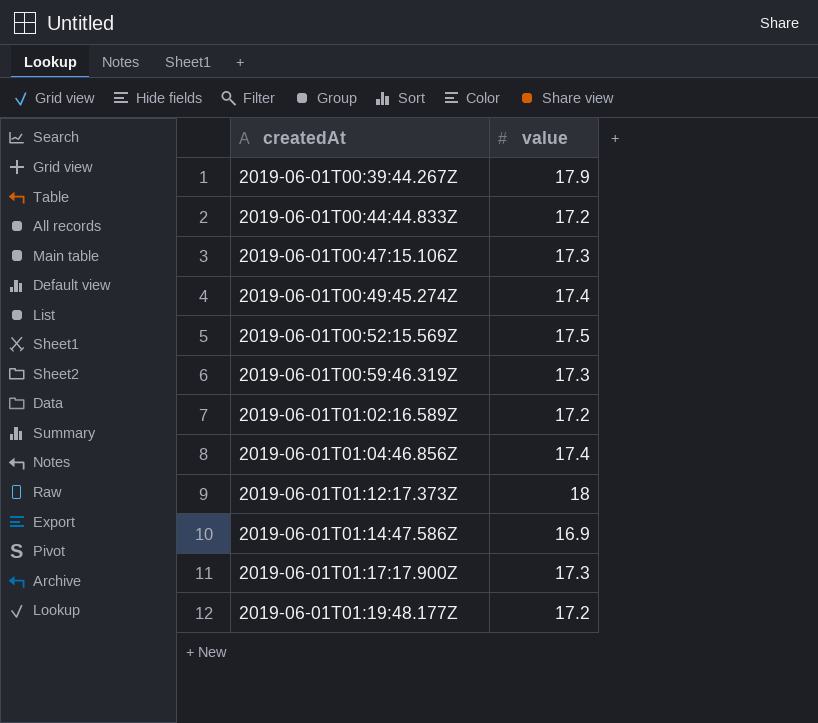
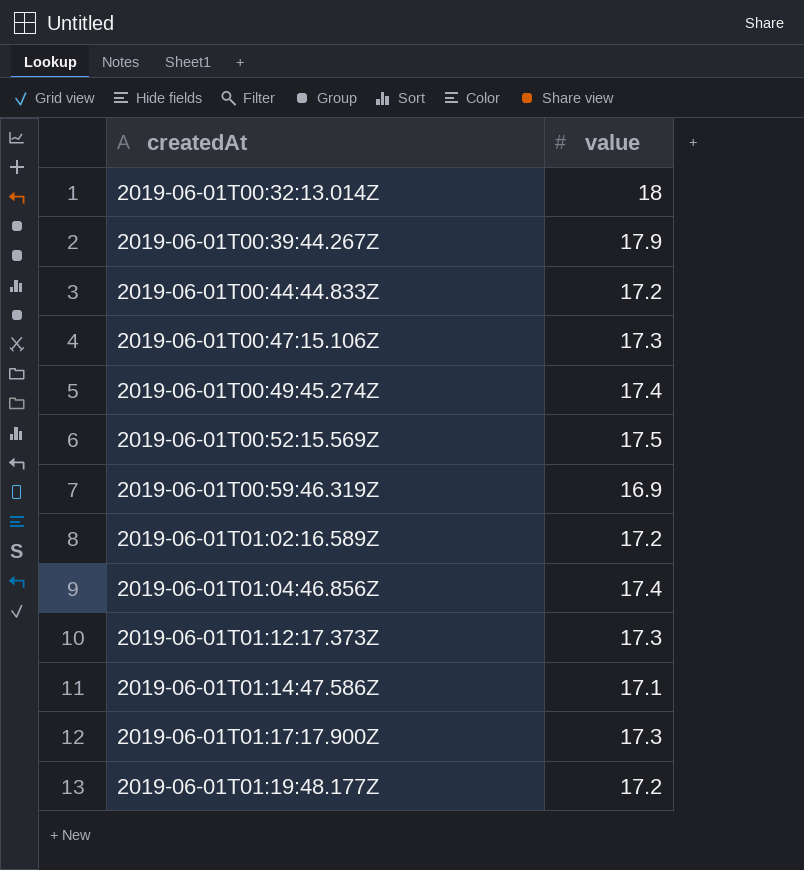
row 2019-06-01T00:32:13.014Z: none -> 18
2019-06-01T00:59:46.319Z | value: 17.3 -> 16.9
2019-06-01T01:12:17.373Z | value: 18 -> 17.3
2019-06-01T01:14:47.586Z | value: 16.9 -> 17.1

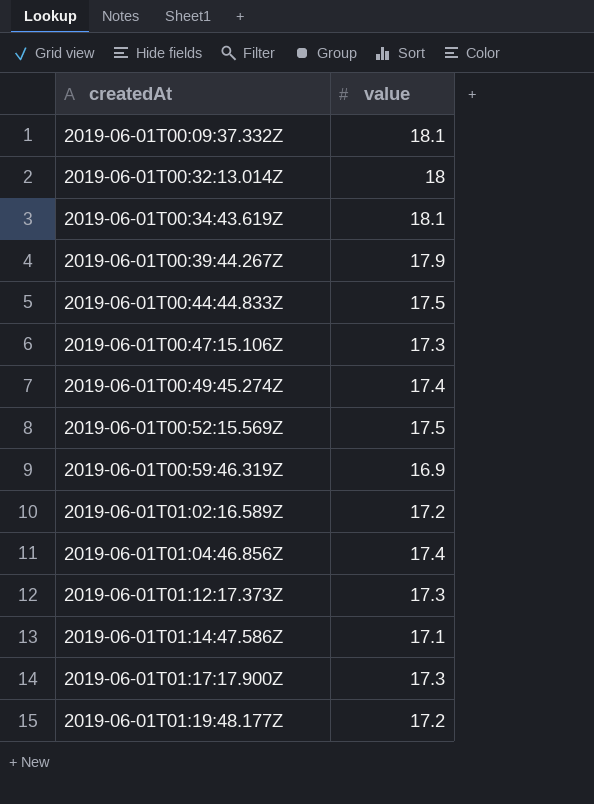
row 2019-06-01T00:09:37.332Z: none -> 18.1
row 2019-06-01T00:34:43.619Z: none -> 18.1
2019-06-01T00:44:44.833Z | value: 17.2 -> 17.5

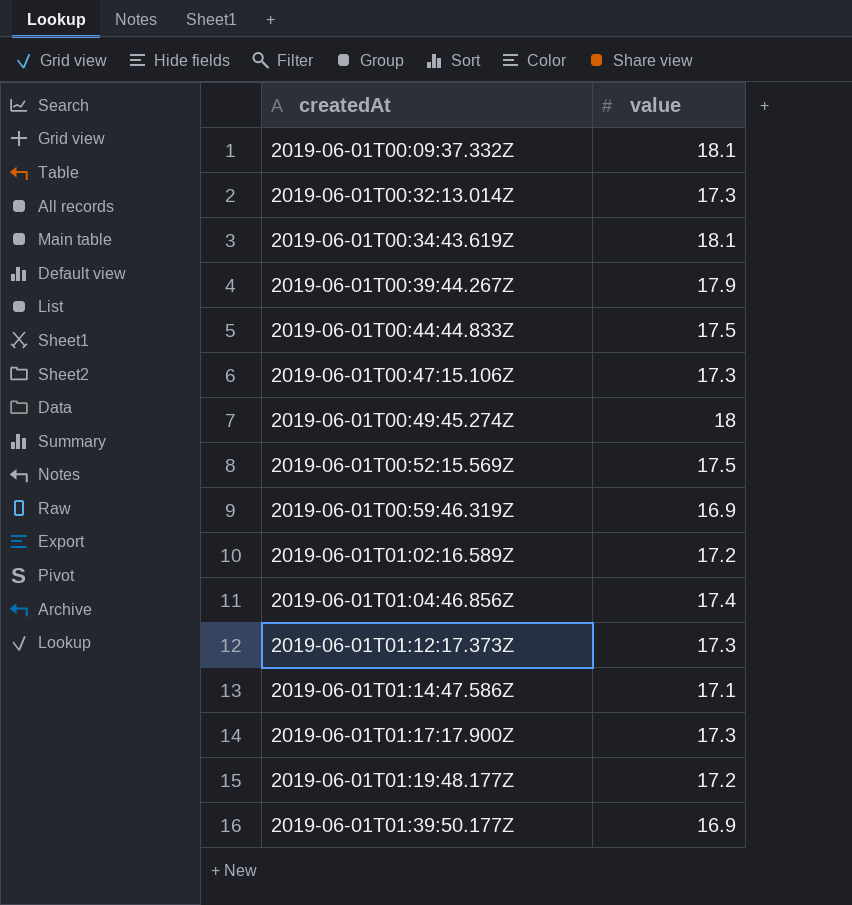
2019-06-01T00:32:13.014Z | value: 18 -> 17.3
2019-06-01T00:49:45.274Z | value: 17.4 -> 18
row 2019-06-01T01:39:50.177Z: none -> 16.9

